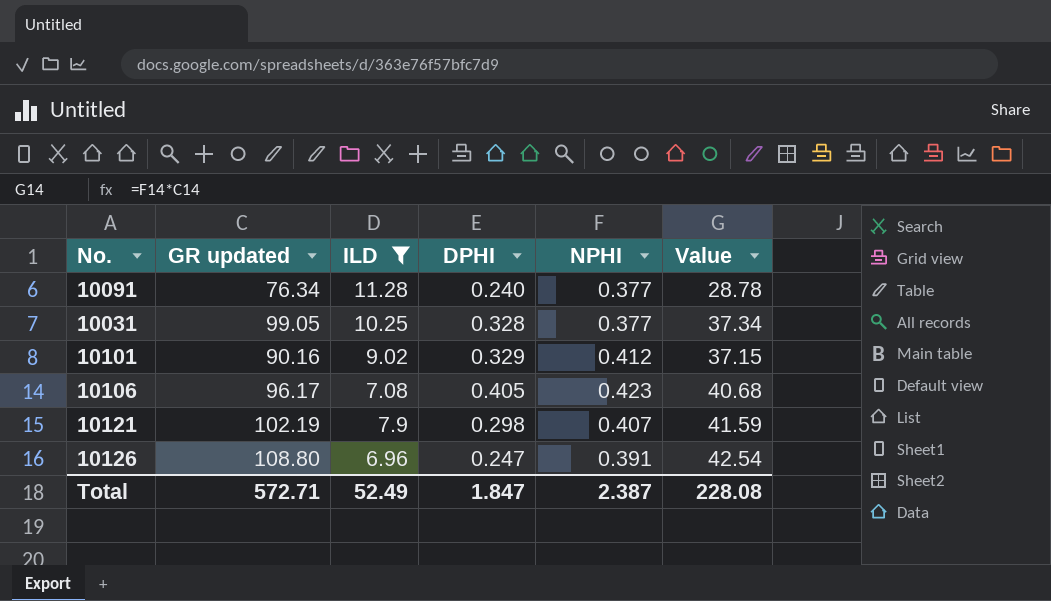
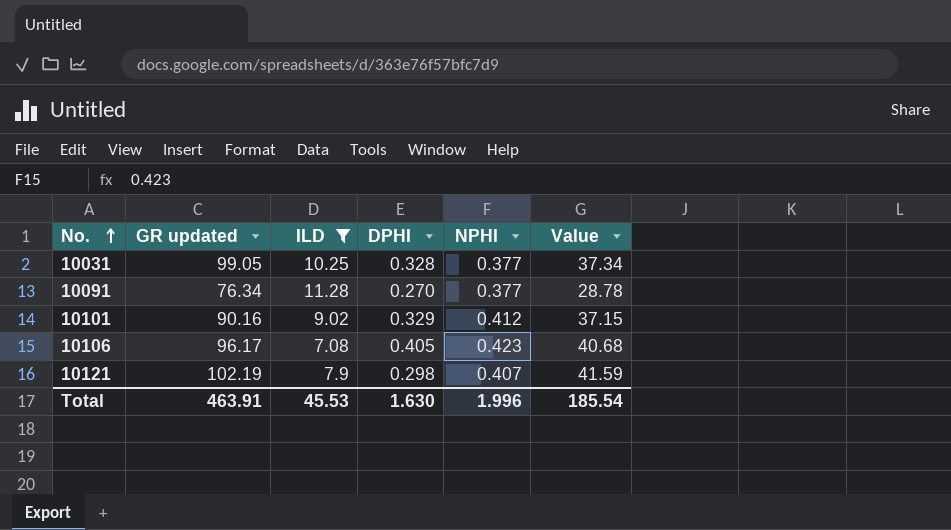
row order: none -> No. ascending
row 10126: 108.80 | 6.96 | 0.247 | 0.391 | 42.54 -> none
10091 | DPHI: 0.240 -> 0.270
Total | GR updated: 572.71 -> 463.91
Total | ILD: 52.49 -> 45.53
Total | DPHI: 1.847 -> 1.630
Total | NPHI: 2.387 -> 1.996
Total | Value: 228.08 -> 185.54

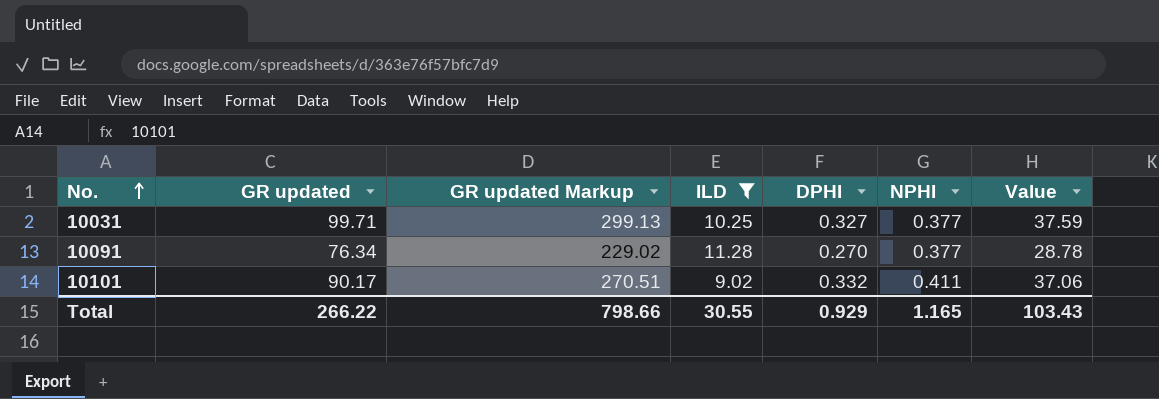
column GR updated Markup | formula: none -> [GR updated] * 3
row 10106: 96.17 | 7.08 | 0.405 | 0.423 | 40.68 -> none
row 10121: 102.19 | 7.9 | 0.298 | 0.407 | 41.59 -> none
10031 | GR updated: 99.05 -> 99.71
10031 | DPHI: 0.328 -> 0.327
10031 | Value: 37.34 -> 37.59
10101 | GR updated: 90.16 -> 90.17
10101 | DPHI: 0.329 -> 0.332
10101 | NPHI: 0.412 -> 0.411
10101 | Value: 37.15 -> 37.06
Total | GR updated: 463.91 -> 266.22
Total | ILD: 45.53 -> 30.55
Total | DPHI: 1.630 -> 0.929
Total | NPHI: 1.996 -> 1.165
Total | Value: 185.54 -> 103.43

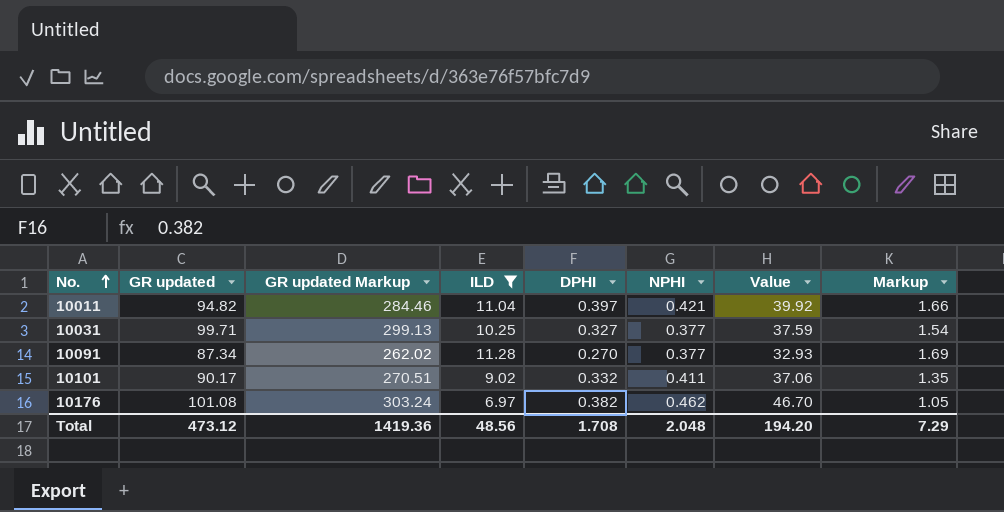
column Markup | formula: none -> [ILD] * 0.15
row 10011: none -> 94.82 | 284.46 | 11.04 | 0.397 | 0.421 | 39.92 | 1.66
10091 | GR updated: 76.34 -> 87.34
10091 | GR updated Markup: 229.02 -> 262.02
10091 | Value: 28.78 -> 32.93
row 10176: none -> 101.08 | 303.24 | 6.97 | 0.382 | 0.462 | 46.70 | 1.05
Total | GR updated: 266.22 -> 473.12
Total | GR updated Markup: 798.66 -> 1419.36
Total | ILD: 30.55 -> 48.56
Total | DPHI: 0.929 -> 1.708
Total | NPHI: 1.165 -> 2.048
Total | Value: 103.43 -> 194.20

